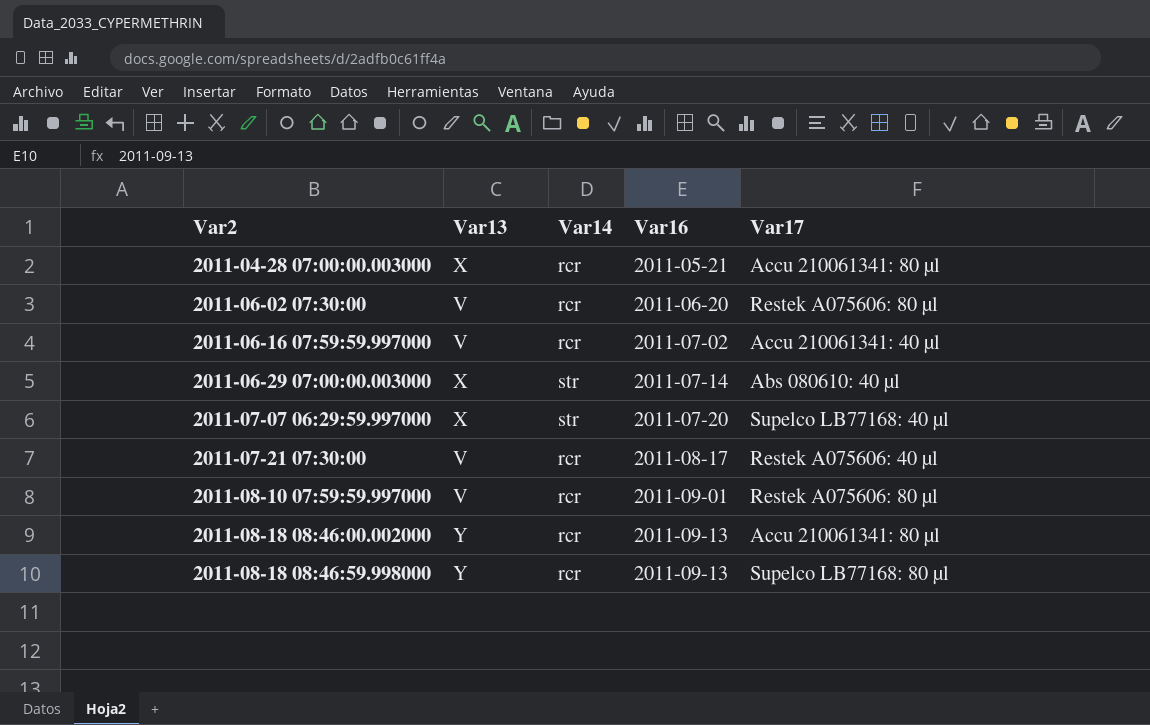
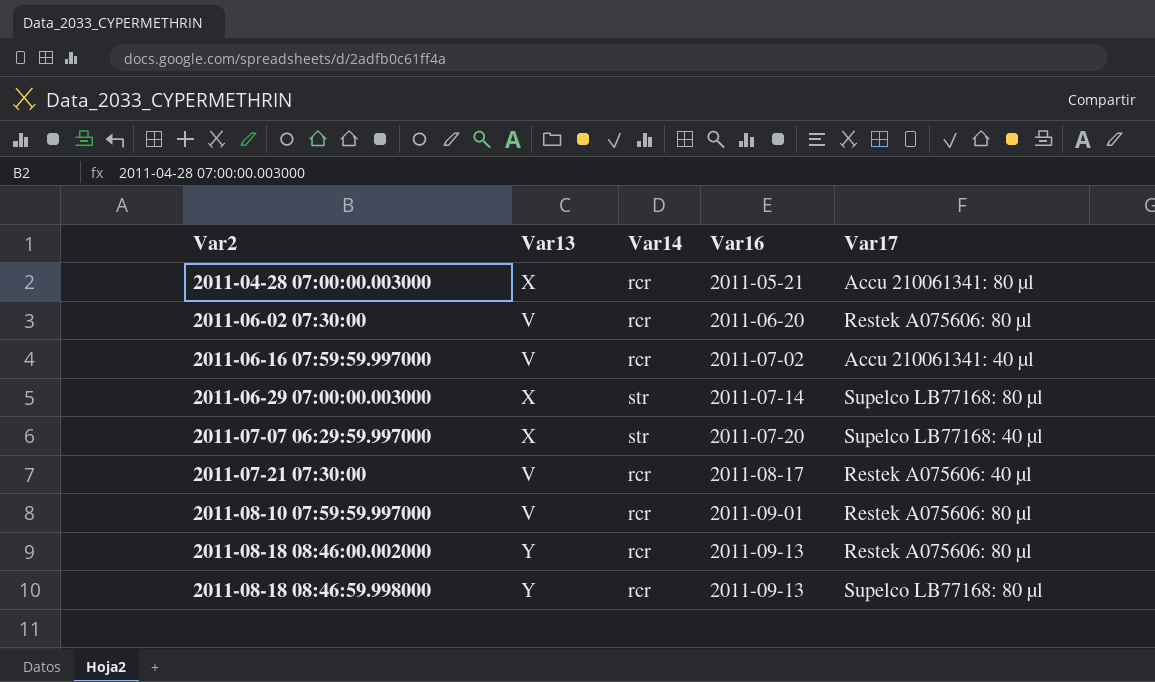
2011-06-29 07:00:00.003000 | Var17: Abs 080610: 40 µl -> Supelco LB77168: 80 µl
2011-08-18 08:46:00.002000 | Var17: Accu 210061341: 80 µl -> Restek A075606: 80 µl

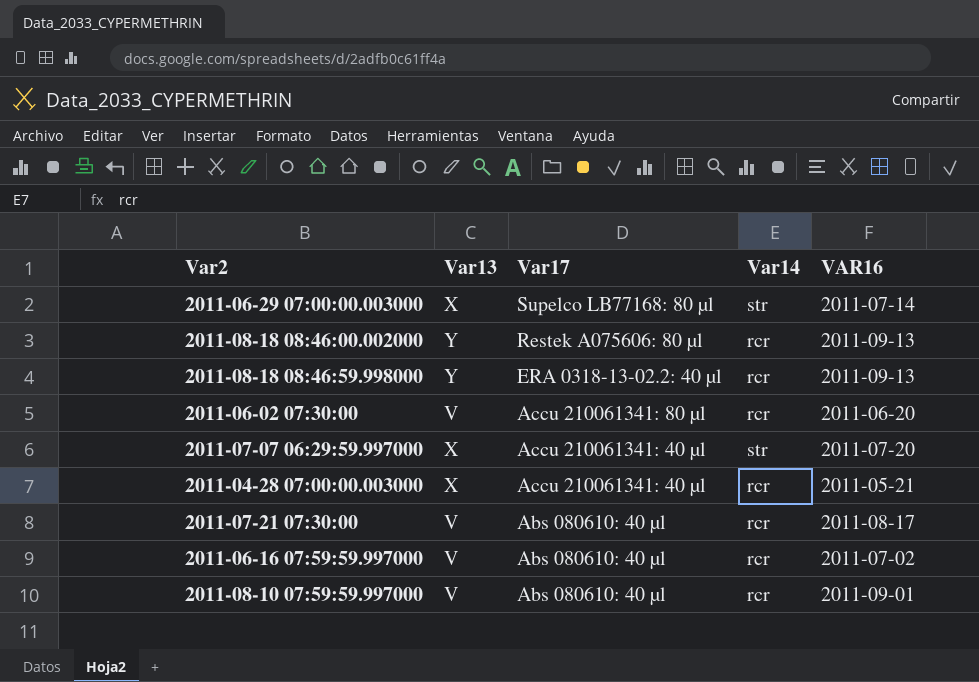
row order: Var2 ascending -> Var17 descending
column Var17 | position: 5 -> 3
column name: Var16 -> VAR16
2011-08-18 08:46:59.998000 | Var17: Supelco LB77168: 80 µl -> ERA 0318-13-02.2: 40 µl
2011-06-02 07:30:00 | Var17: Restek A075606: 80 µl -> Accu 210061341: 80 µl
2011-07-07 06:29:59.997000 | Var17: Supelco LB77168: 40 µl -> Accu 210061341: 40 µl
2011-04-28 07:00:00.003000 | Var17: Accu 210061341: 80 µl -> Accu 210061341: 40 µl
2011-07-21 07:30:00 | Var17: Restek A075606: 40 µl -> Abs 080610: 40 µl
2011-06-16 07:59:59.997000 | Var17: Accu 210061341: 40 µl -> Abs 080610: 40 µl
2011-08-10 07:59:59.997000 | Var17: Restek A075606: 80 µl -> Abs 080610: 40 µl

